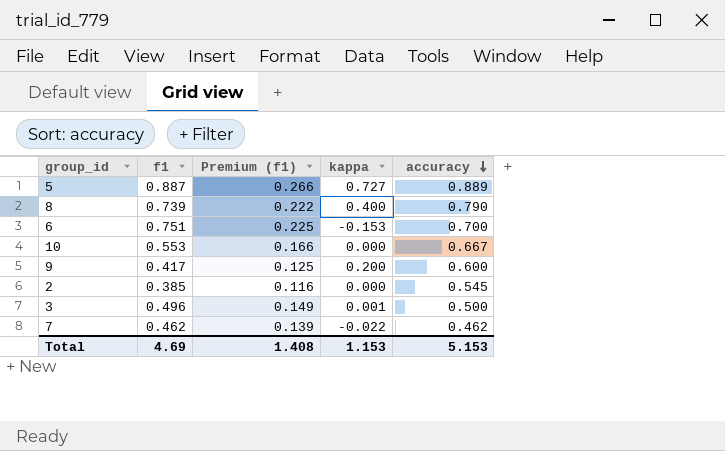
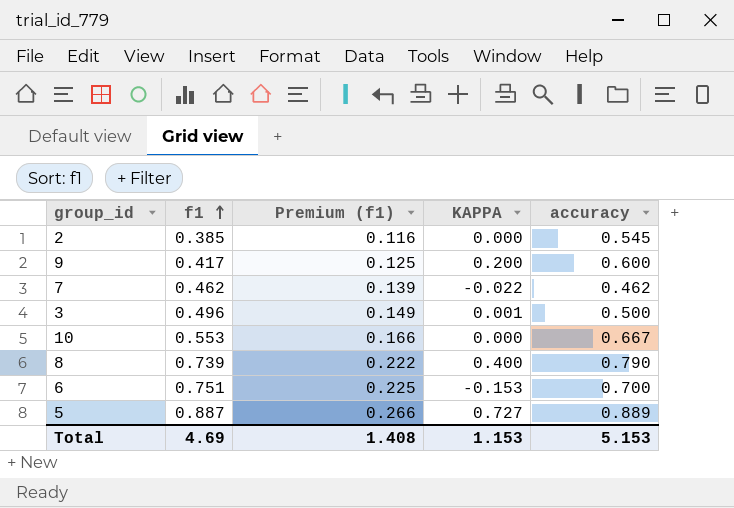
row order: accuracy descending -> f1 ascending
column name: kappa -> KAPPA

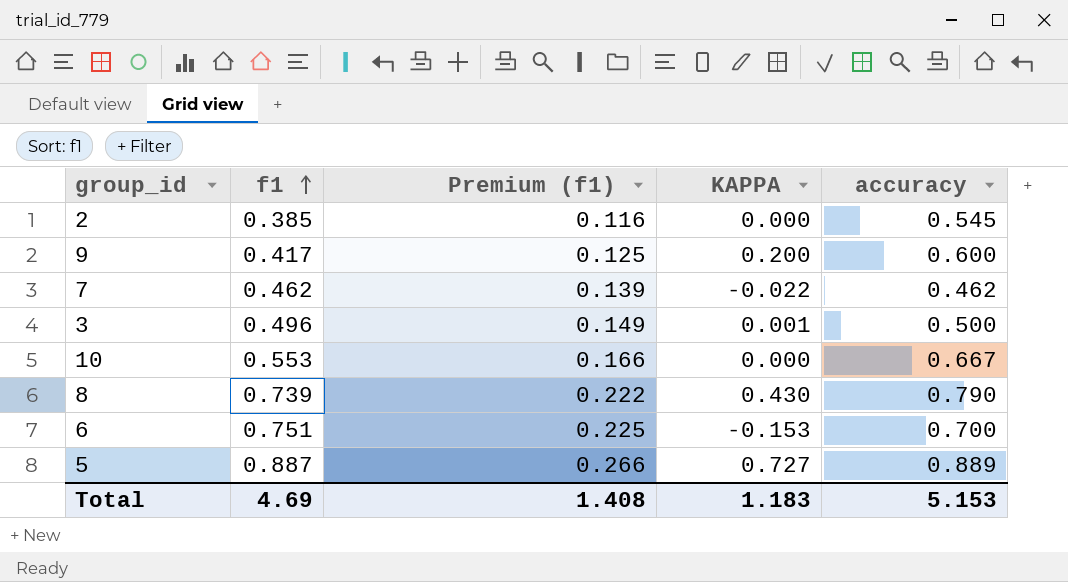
8 | KAPPA: 0.400 -> 0.430
Total | KAPPA: 1.153 -> 1.183

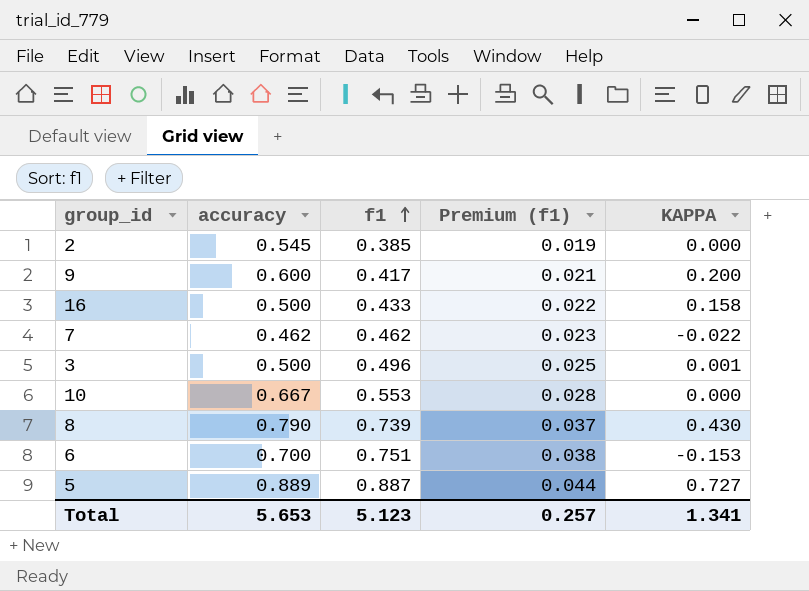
column accuracy | position: 5 -> 2
column Premium (f1) | formula: [f1] * 0.3 -> [f1] * 0.05
row 16: none -> 0.500 | 0.433 | 0.022 | 0.158
Total | accuracy: 5.153 -> 5.653
Total | f1: 4.69 -> 5.123
Total | Premium (f1): 1.408 -> 0.257
Total | KAPPA: 1.183 -> 1.341

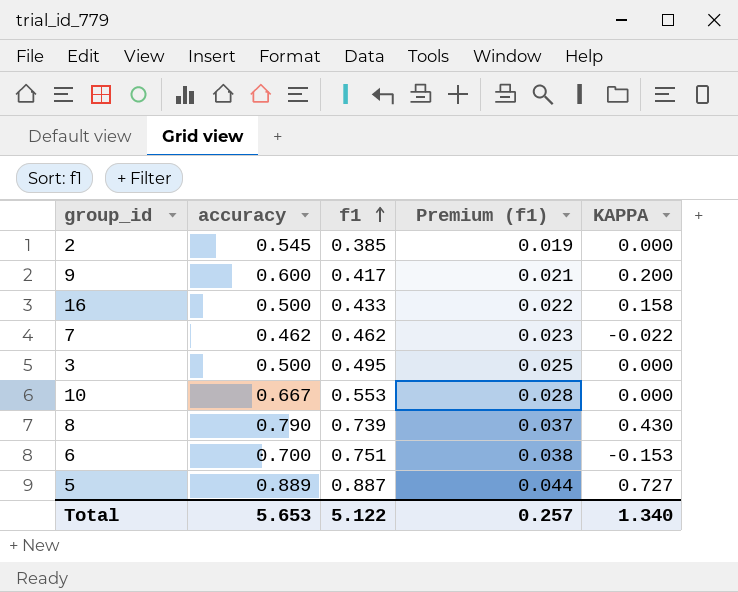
3 | f1: 0.496 -> 0.495
3 | KAPPA: 0.001 -> 0.000
Total | f1: 5.123 -> 5.122
Total | KAPPA: 1.341 -> 1.340

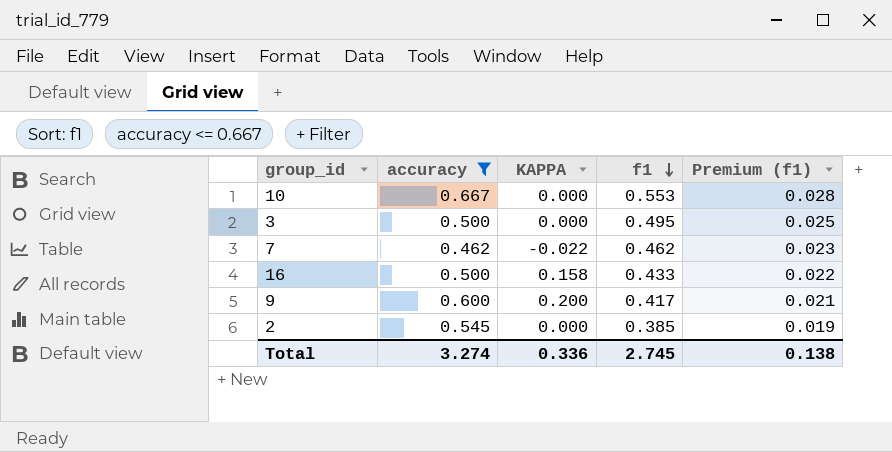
filter: none -> accuracy <= 0.667
row order: f1 ascending -> f1 descending
column KAPPA | position: 5 -> 3
Total | accuracy: 5.653 -> 3.274
Total | KAPPA: 1.340 -> 0.336
Total | f1: 5.122 -> 2.745
Total | Premium (f1): 0.257 -> 0.138

